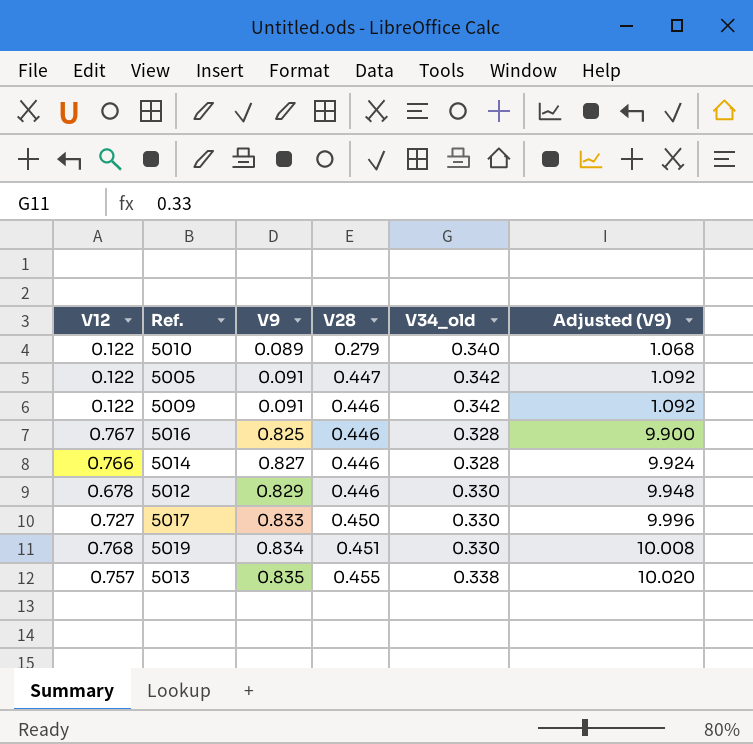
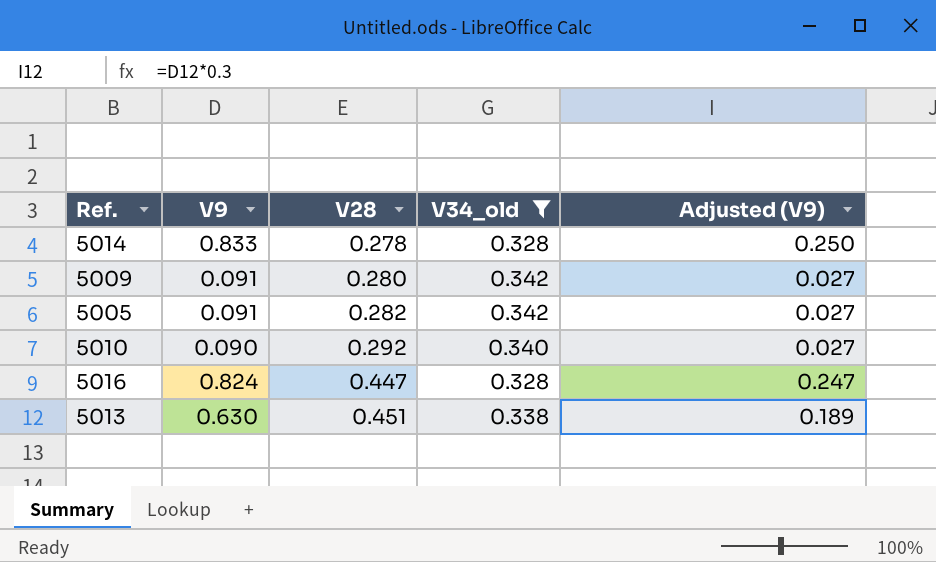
filter: none -> V34_old != 0.330
row order: V9 ascending -> V28 ascending
column V12 | position: 1 -> none
column Adjusted (V9) | formula: [V9] * 12 -> [V9] * 0.3
5014 | V9: 0.827 -> 0.833
5014 | V28: 0.446 -> 0.278
5009 | V28: 0.446 -> 0.280
5005 | V28: 0.447 -> 0.282
5010 | V9: 0.089 -> 0.090
5010 | V28: 0.279 -> 0.292
5016 | V9: 0.825 -> 0.824
5016 | V28: 0.446 -> 0.447
5013 | V9: 0.835 -> 0.630
5013 | V28: 0.455 -> 0.451

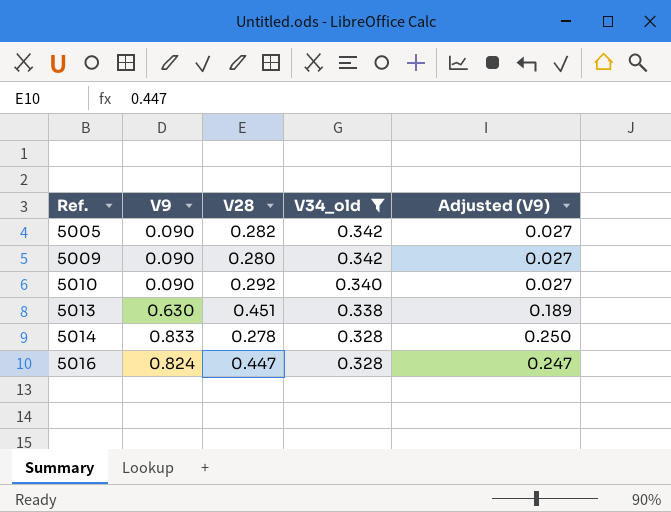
row order: V28 ascending -> Ref. ascending
5005 | V9: 0.091 -> 0.090
5009 | V9: 0.091 -> 0.090

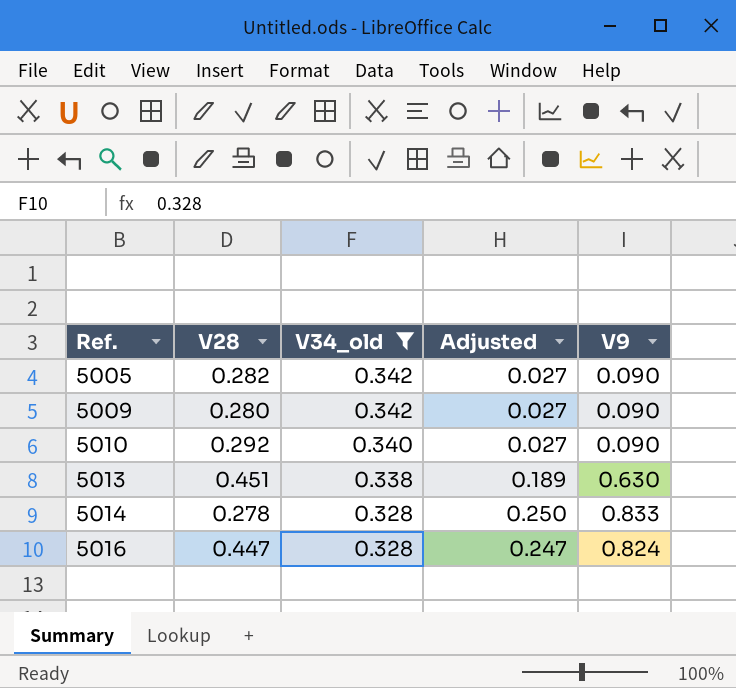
column name: Adjusted (V9) -> Adjusted
column V9 | position: 2 -> 5

